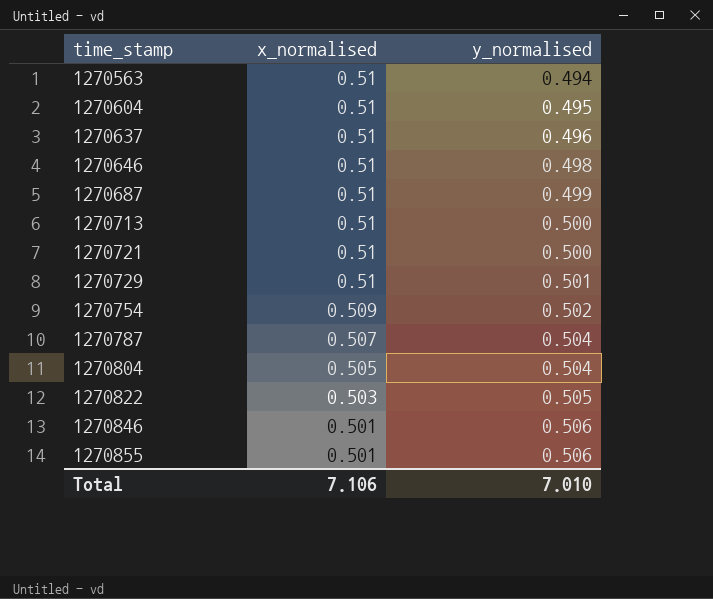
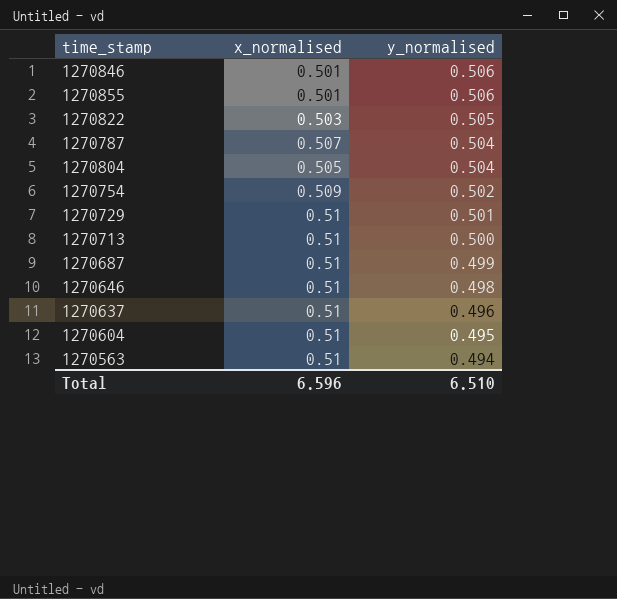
row order: time_stamp ascending -> y_normalised descending
row 1270721: 0.51 | 0.500 -> none
Total | x_normalised: 7.106 -> 6.596
Total | y_normalised: 7.010 -> 6.510

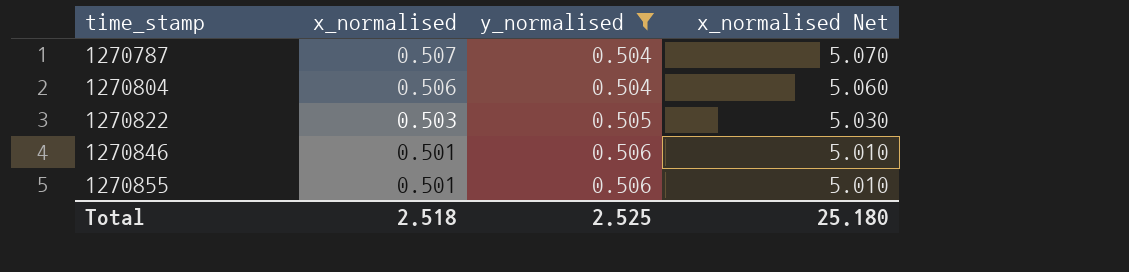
filter: none -> y_normalised >= 0.504
row order: y_normalised descending -> time_stamp ascending
column x_normalised Net | formula: none -> [x_normalised] * 10
1270804 | x_normalised: 0.505 -> 0.506
Total | x_normalised: 6.596 -> 2.518
Total | y_normalised: 6.510 -> 2.525

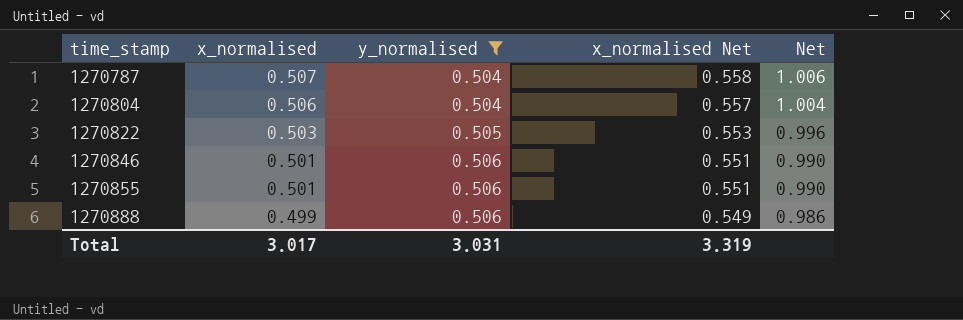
column x_normalised Net | formula: [x_normalised] * 10 -> [x_normalised] * 1.1
column Net | formula: none -> [x_normalised] / [y_normalised]
row 1270888: none -> 0.499 | 0.506 | 0.549 | 0.986
Total | x_normalised: 2.518 -> 3.017
Total | y_normalised: 2.525 -> 3.031
Total | x_normalised Net: 25.180 -> 3.319

